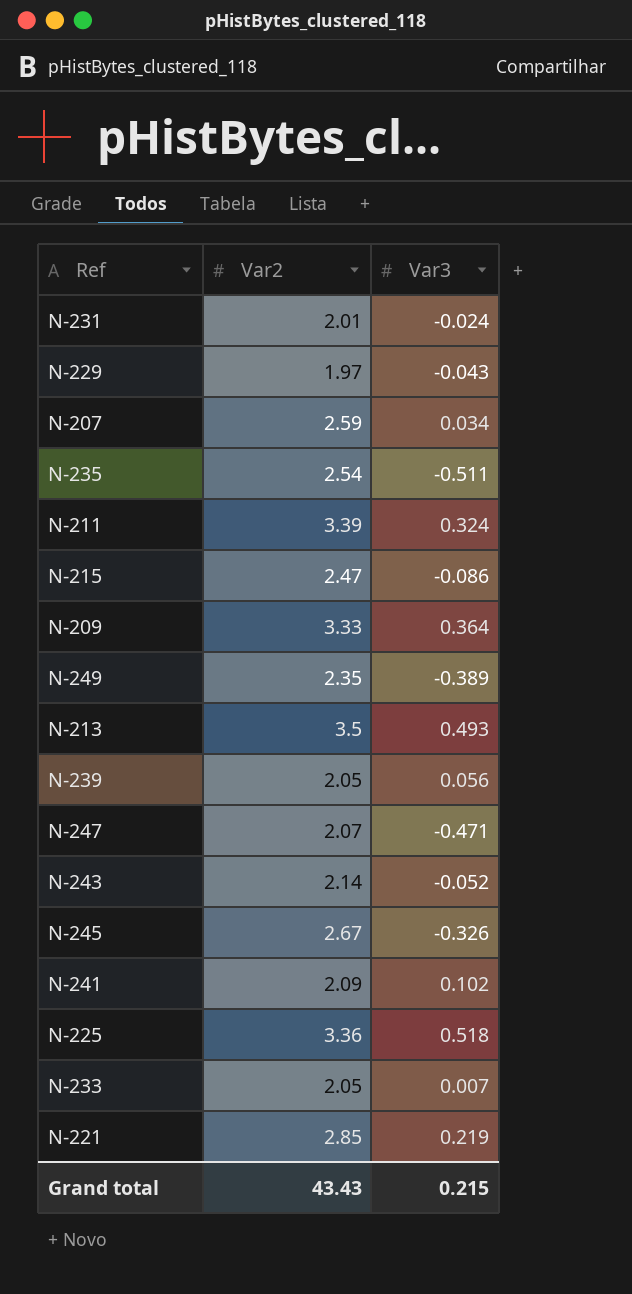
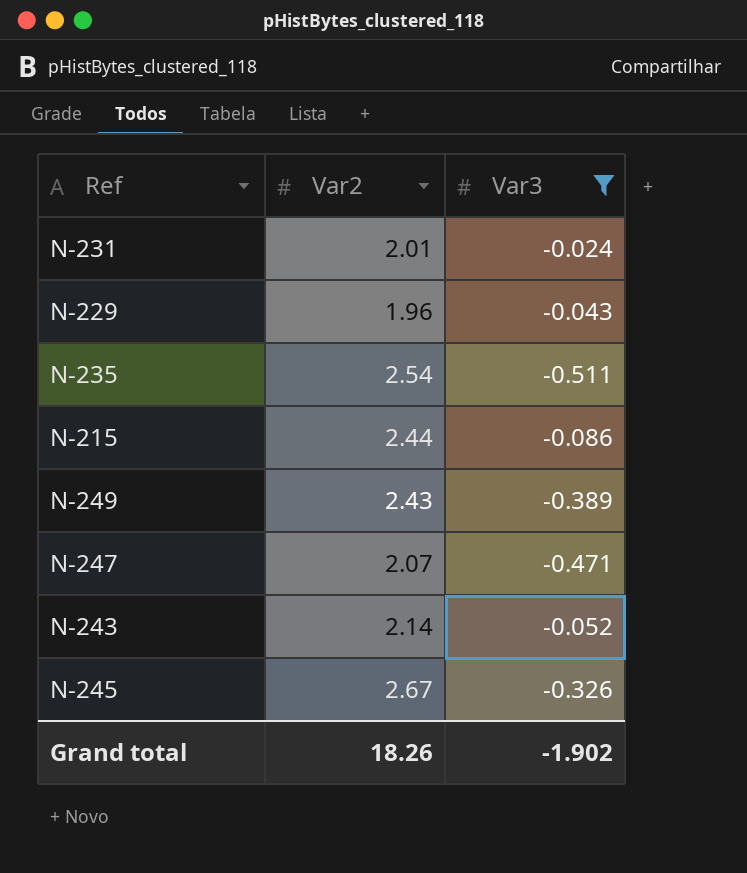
filter: none -> Var3 <= -0.024
N-229 | Var2: 1.97 -> 1.96
N-215 | Var2: 2.47 -> 2.44
N-249 | Var2: 2.35 -> 2.43
Grand total | Var2: 43.43 -> 18.26
Grand total | Var3: 0.215 -> -1.902

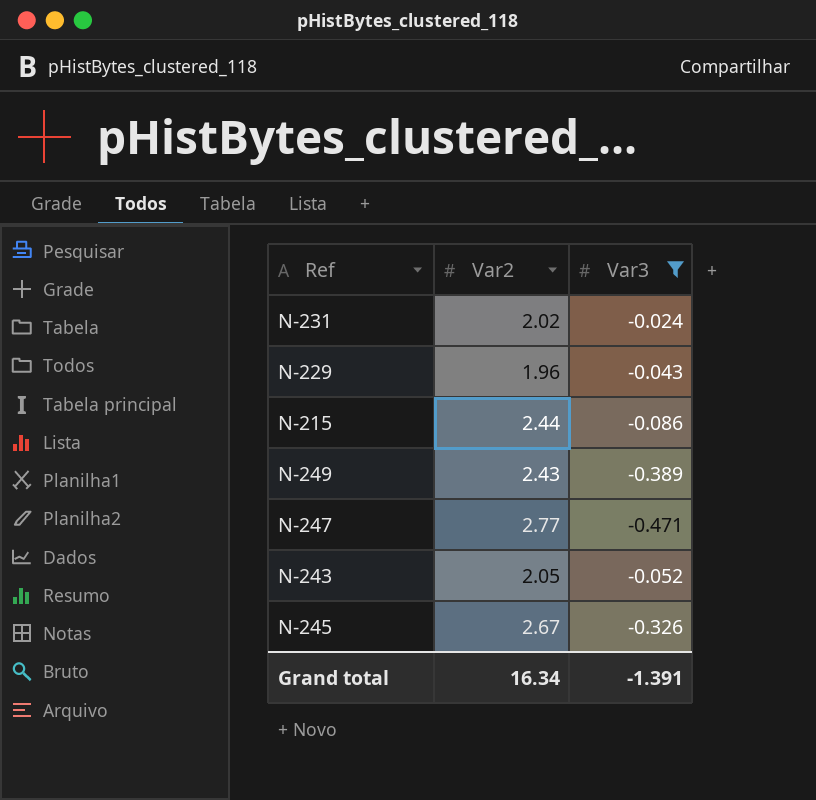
row N-235: 2.54 | -0.511 -> none
N-231 | Var2: 2.01 -> 2.02
N-247 | Var2: 2.07 -> 2.77
N-243 | Var2: 2.14 -> 2.05
Grand total | Var2: 18.26 -> 16.34
Grand total | Var3: -1.902 -> -1.391

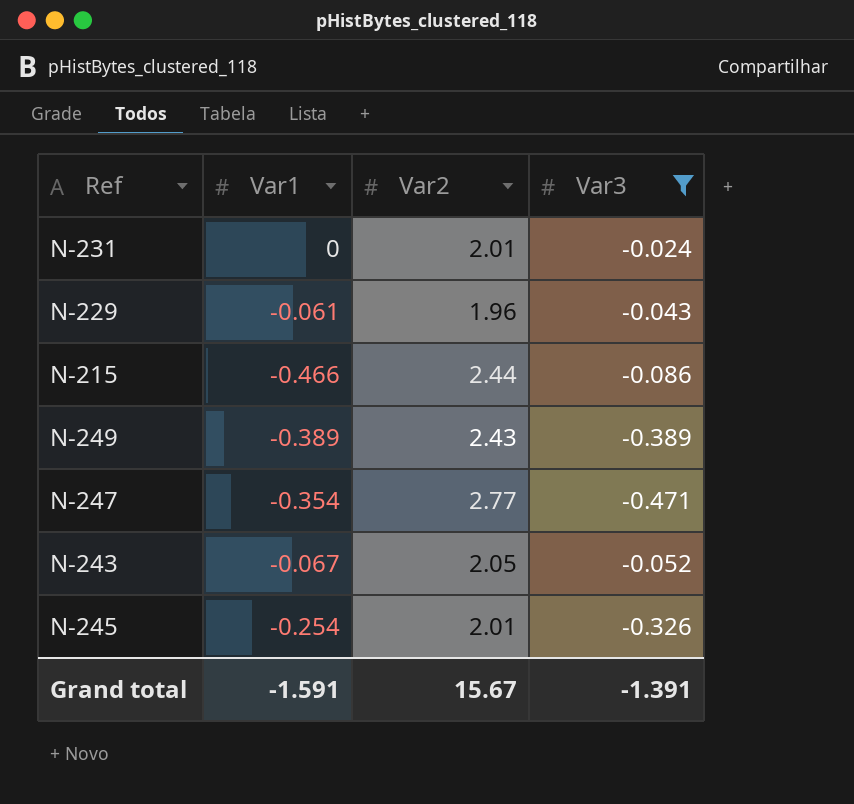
column Var1 | position: none -> 2
N-231 | Var2: 2.02 -> 2.01
N-245 | Var2: 2.67 -> 2.01
Grand total | Var2: 16.34 -> 15.67

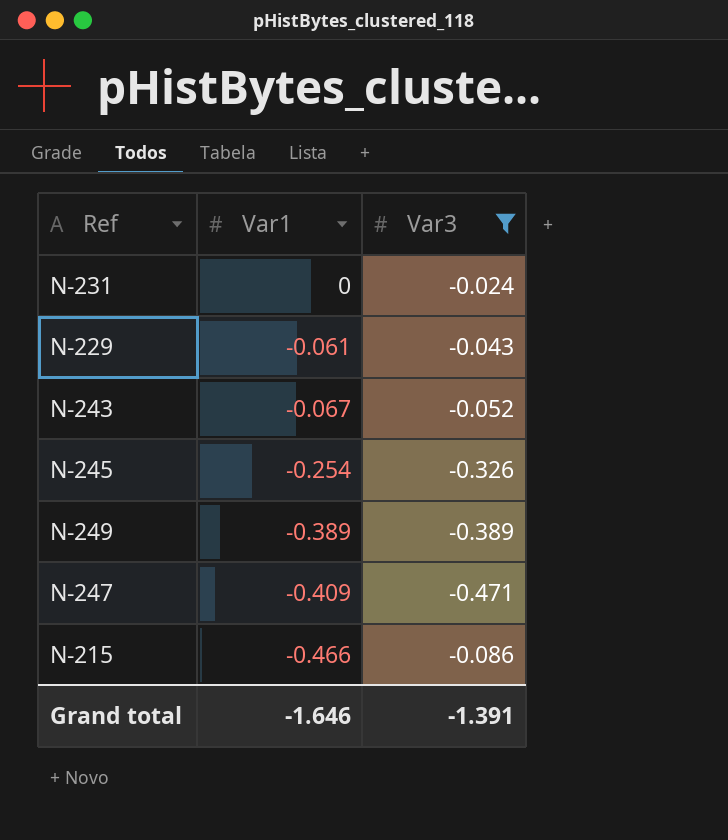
row order: none -> Var1 descending
column Var2 | position: 3 -> none
N-247 | Var1: -0.354 -> -0.409
Grand total | Var1: -1.591 -> -1.646

